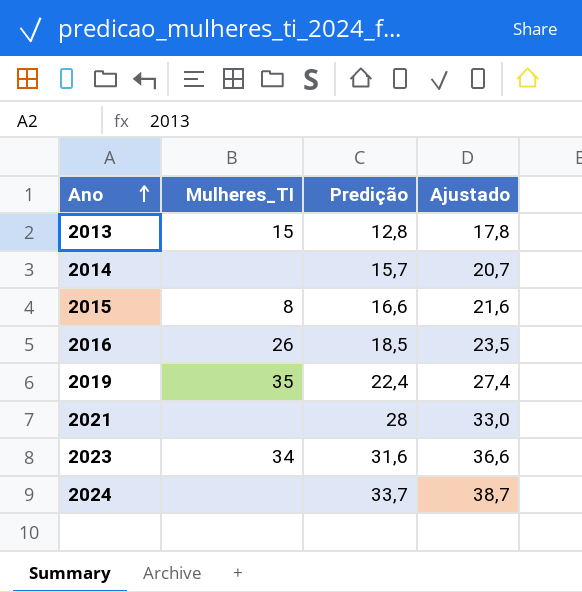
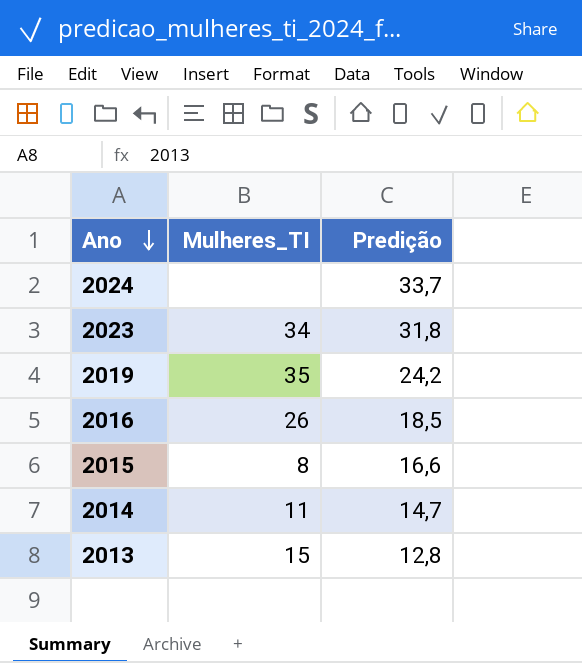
row order: Ano ascending -> Ano descending
column Ajustado | formula: [Predição] + 5 -> none
row 2021: none | 28 | 33,0 -> none
2023 | Predição: 31,6 -> 31,8
2019 | Predição: 22,4 -> 24,2
2014 | Mulheres_TI: none -> 11
2014 | Predição: 15,7 -> 14,7

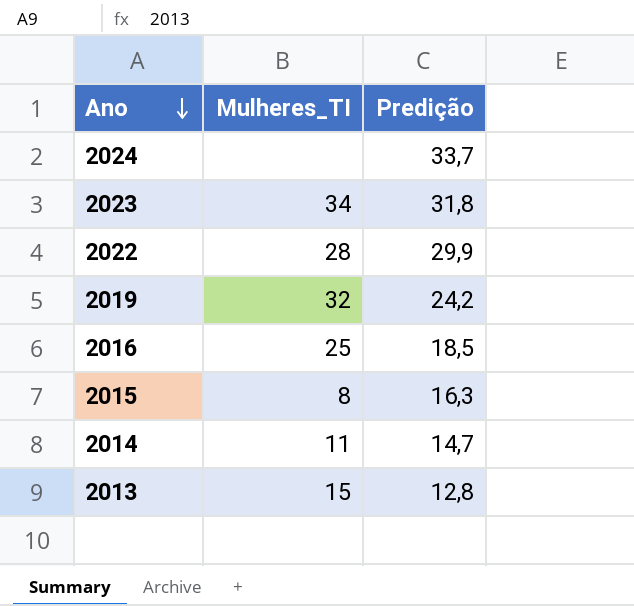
row 2022: none -> 28 | 29,9
2019 | Mulheres_TI: 35 -> 32
2016 | Mulheres_TI: 26 -> 25
2015 | Predição: 16,6 -> 16,3

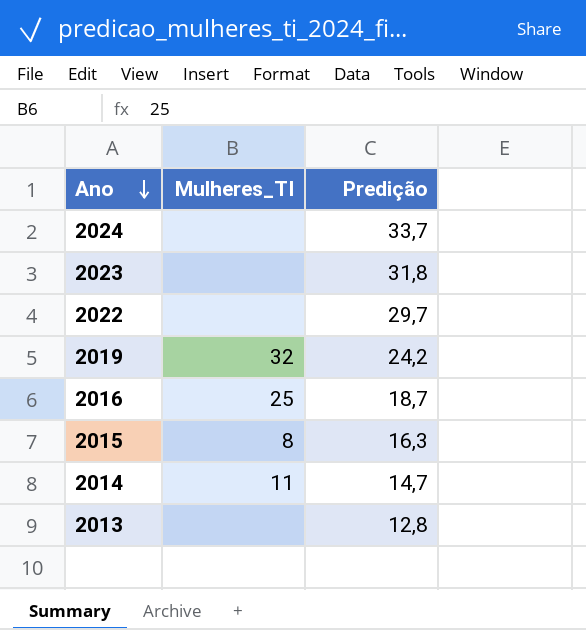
2023 | Mulheres_TI: 34 -> none
2022 | Mulheres_TI: 28 -> none
2022 | Predição: 29,9 -> 29,7
2016 | Predição: 18,5 -> 18,7
2013 | Mulheres_TI: 15 -> none

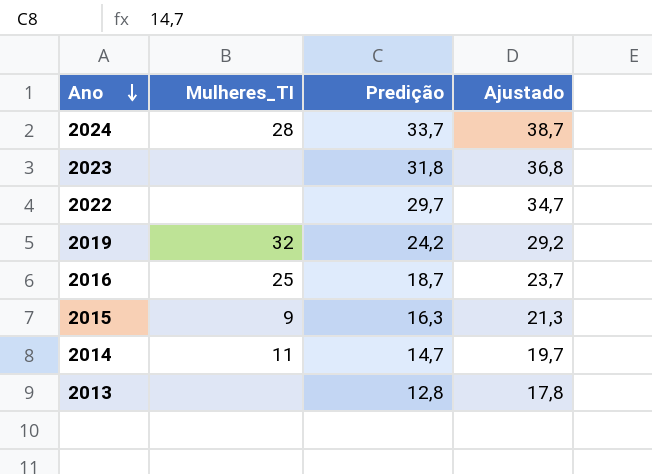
column Ajustado | formula: none -> [Predição] + 5
2024 | Mulheres_TI: none -> 28
2015 | Mulheres_TI: 8 -> 9

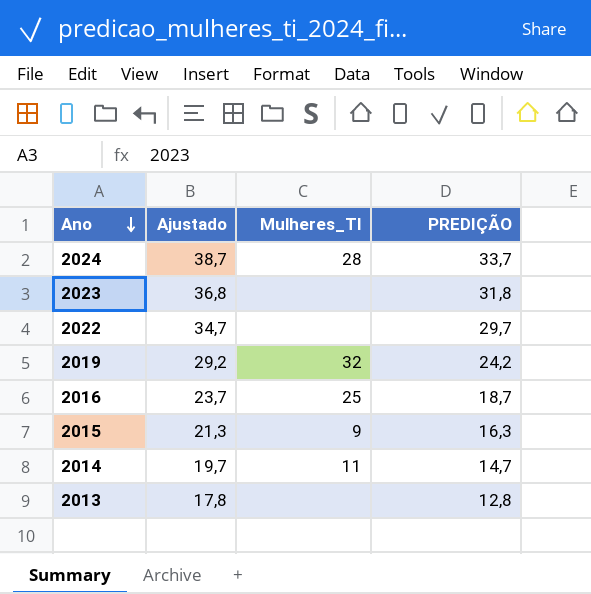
column Ajustado | position: 4 -> 2
column name: Predição -> PREDIÇÃO

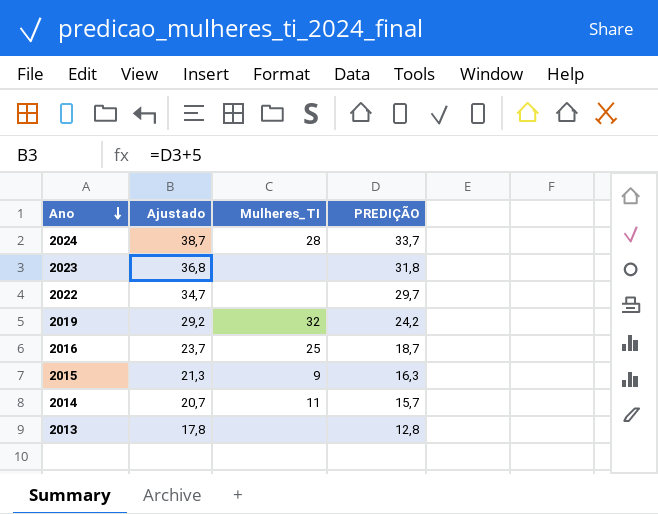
2014 | Ajustado: 19,7 -> 20,7
2014 | PREDIÇÃO: 14,7 -> 15,7

